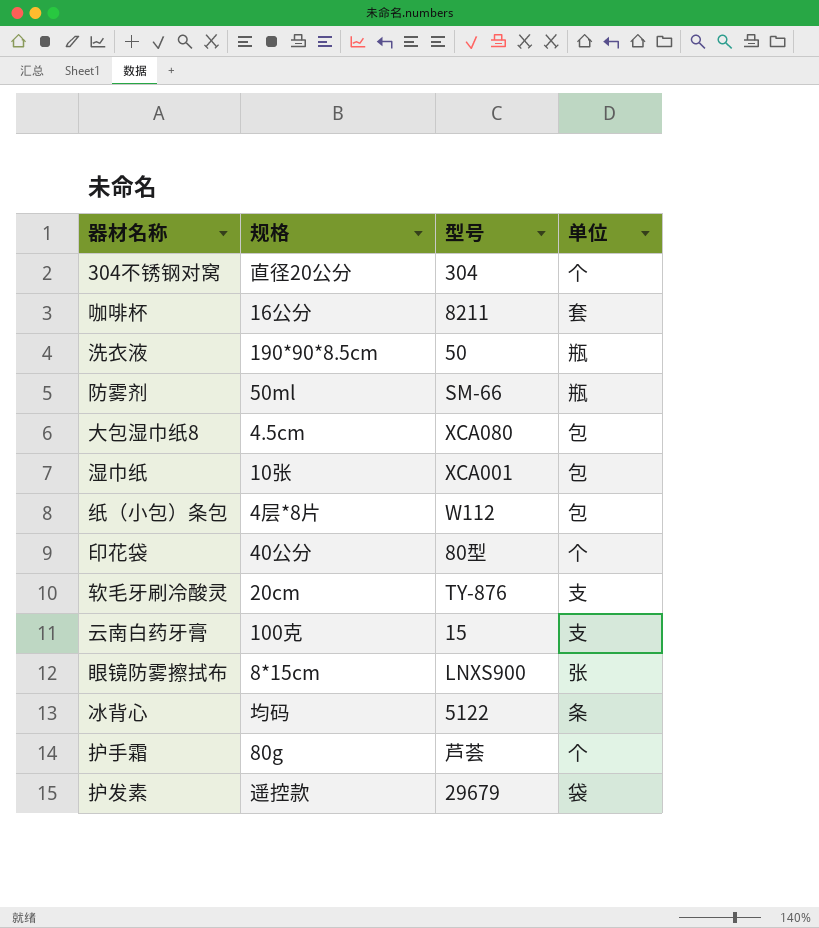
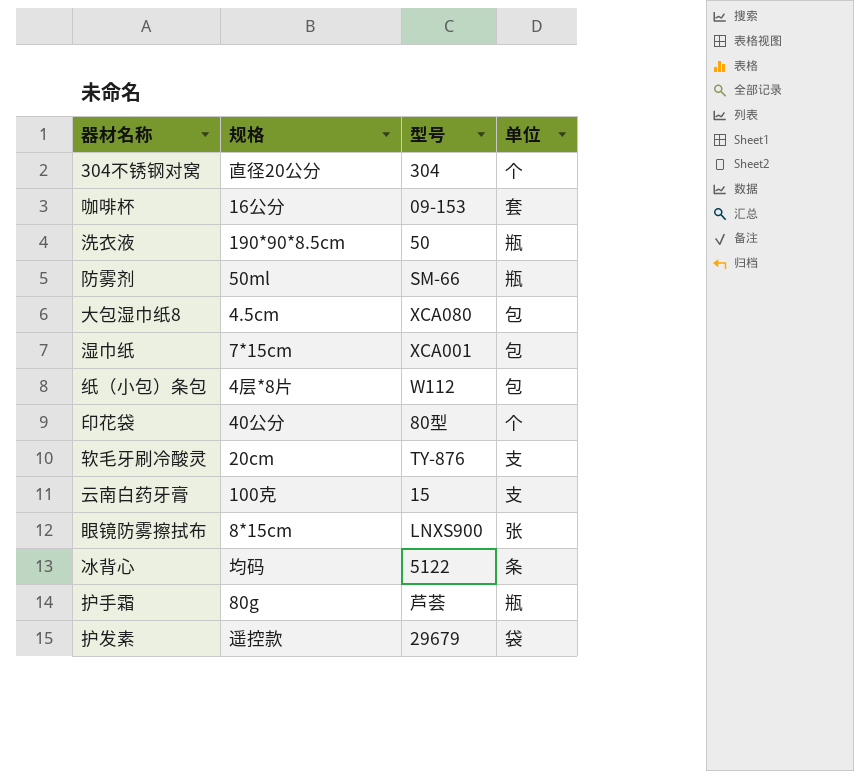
咖啡杯 | 型号: 8211 -> 09-153
湿巾纸 | 规格: 10张 -> 7*15cm
护手霜 | 单位: 个 -> 瓶

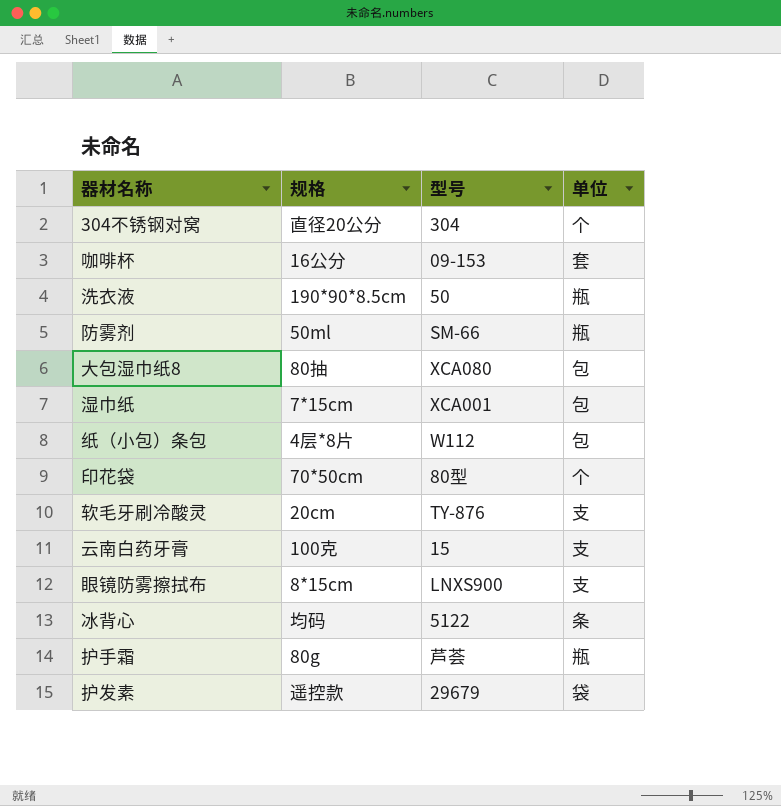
大包湿巾纸8 | 规格: 4.5cm -> 80抽
印花袋 | 规格: 40公分 -> 70*50cm
眼镜防雾擦拭布 | 单位: 张 -> 支

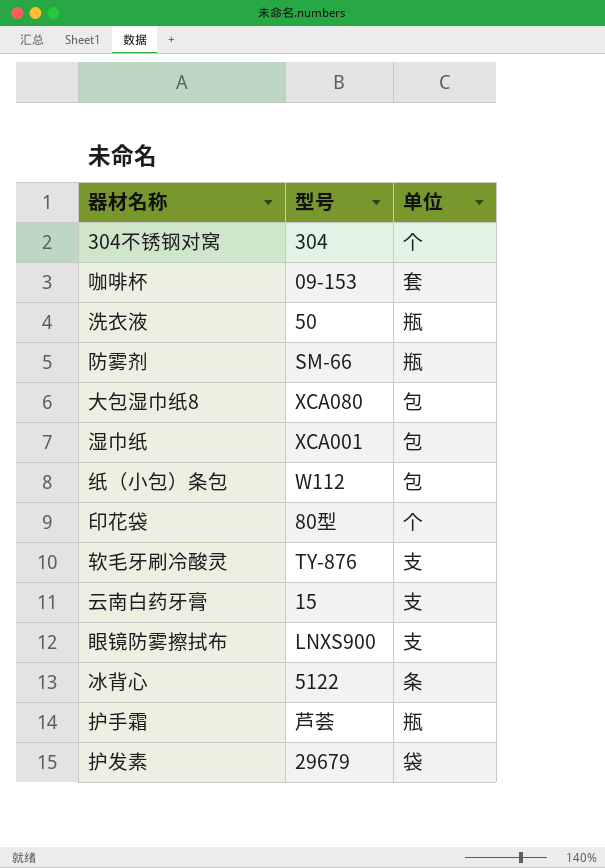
column 规格 | position: 2 -> none

